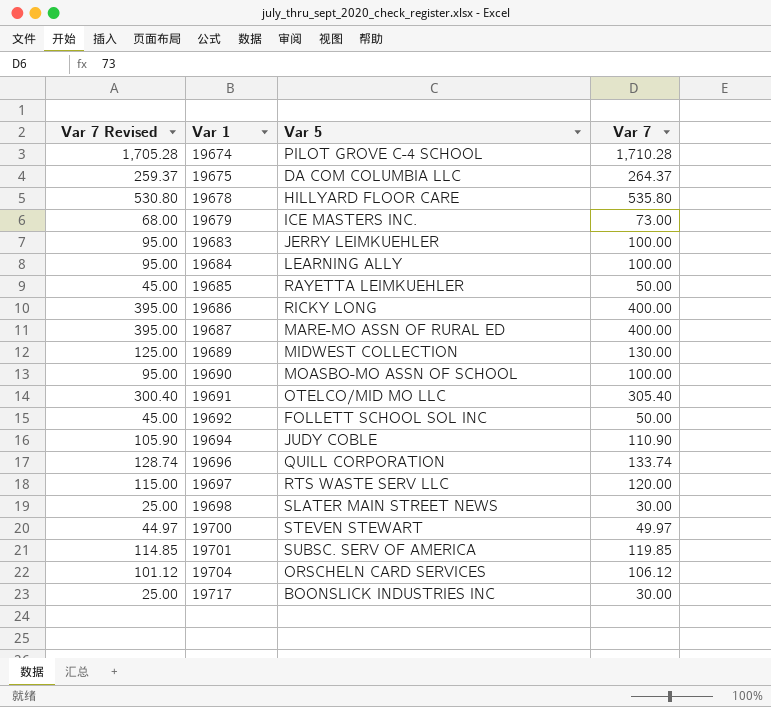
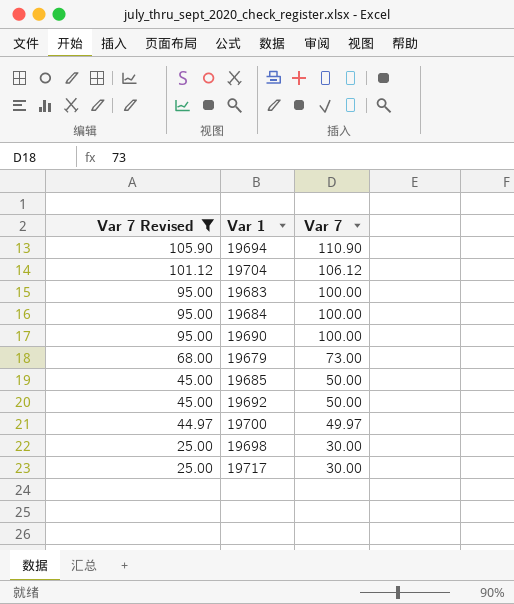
filter: none -> Var 7 Revised <= 105.90
row order: Var 1 ascending -> Var 7 Revised descending
column Var 5 | position: 3 -> none

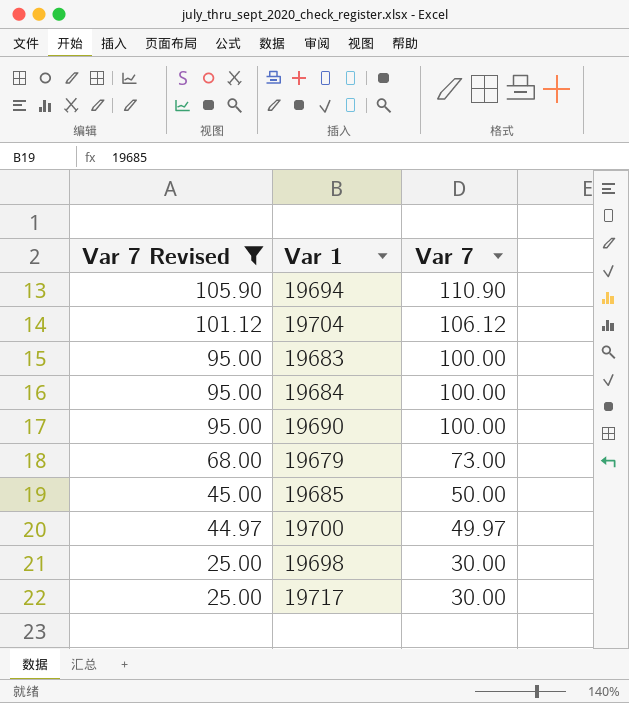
row 19692: 45.00 | 50.00 -> none

